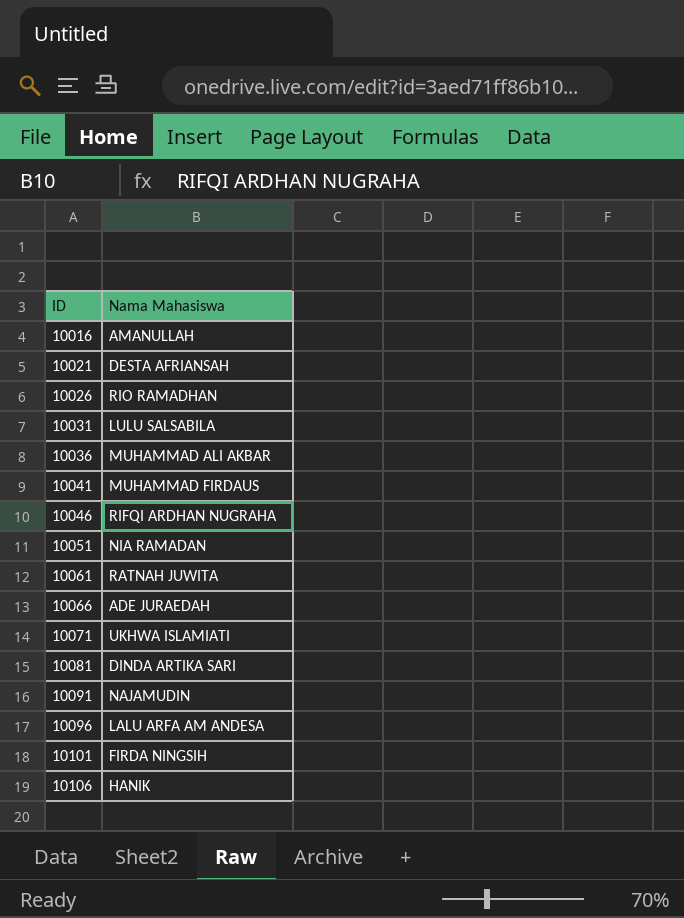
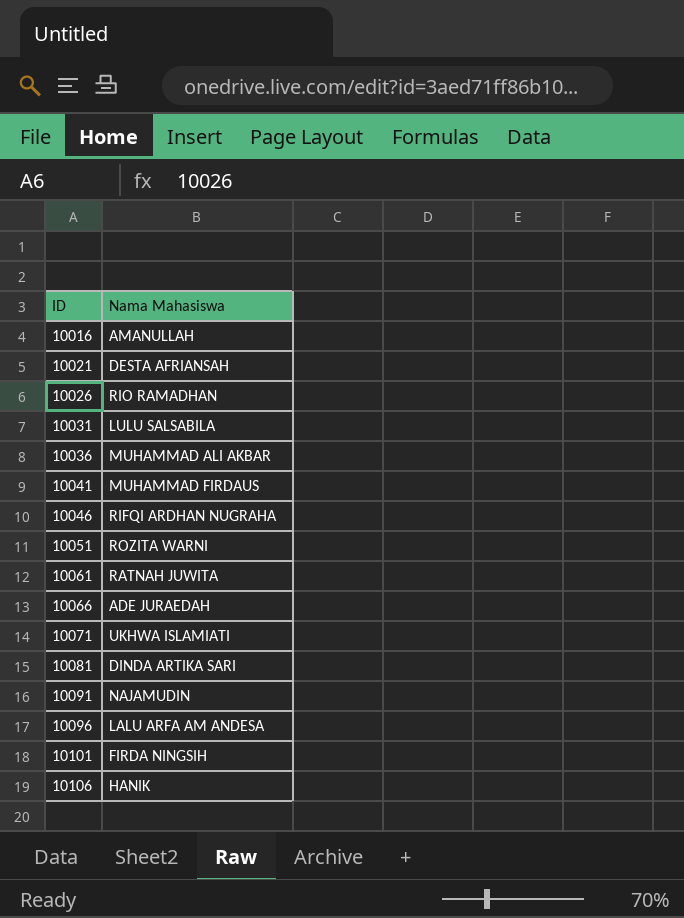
10051 | Nama Mahasiswa: NIA RAMADAN -> ROZITA WARNI

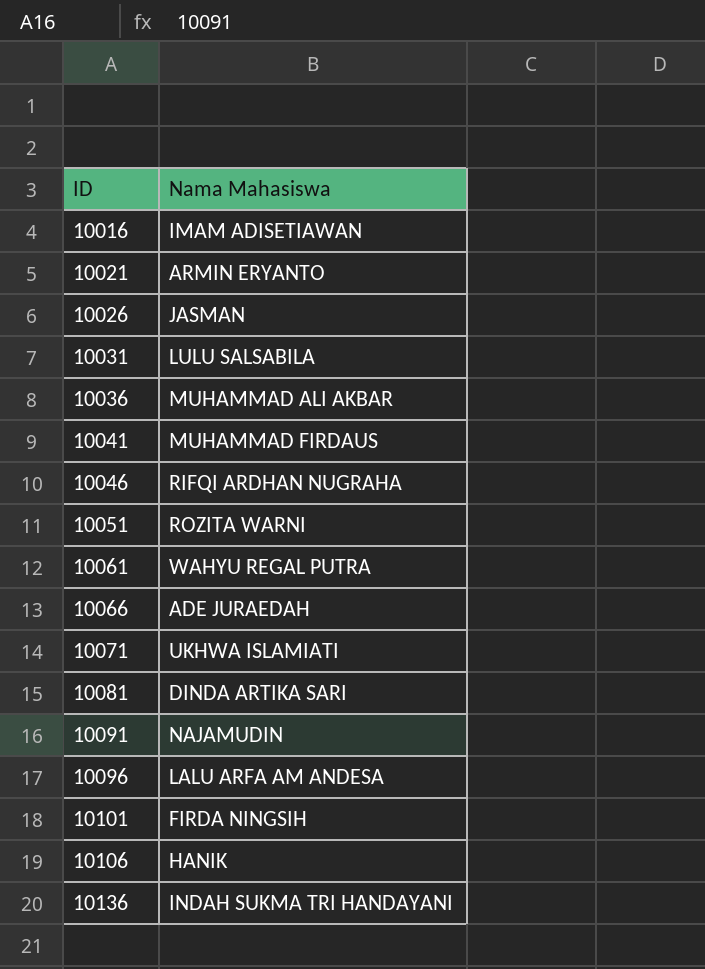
10016 | Nama Mahasiswa: AMANULLAH -> IMAM ADISETIAWAN
10021 | Nama Mahasiswa: DESTA AFRIANSAH -> ARMIN ERYANTO
10026 | Nama Mahasiswa: RIO RAMADHAN -> JASMAN
10061 | Nama Mahasiswa: RATNAH JUWITA -> WAHYU REGAL PUTRA
row 10136: none -> INDAH SUKMA TRI HANDAYANI

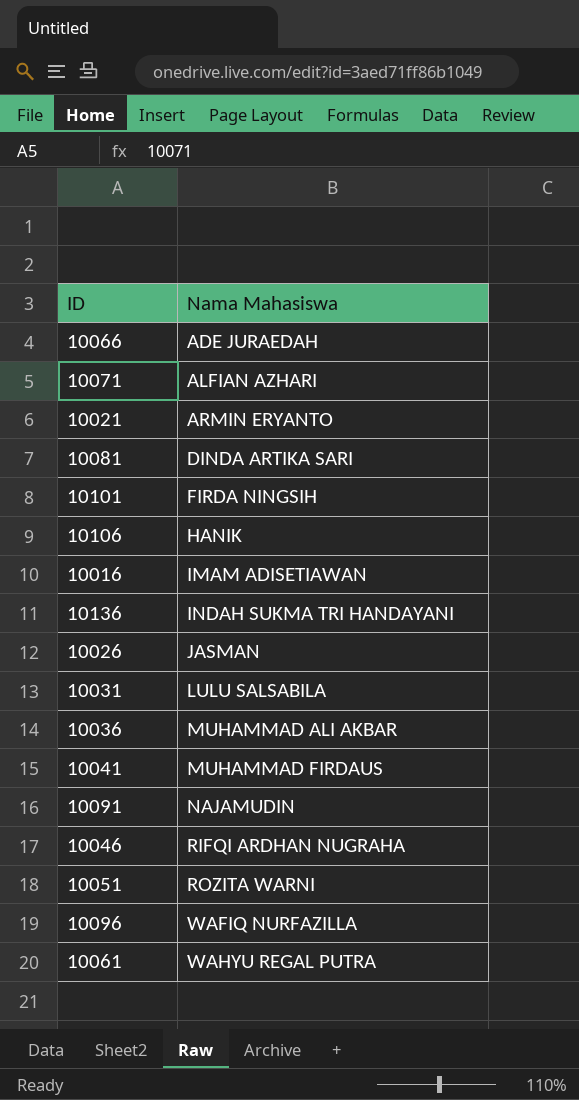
row order: ID ascending -> Nama Mahasiswa ascending
10071 | Nama Mahasiswa: UKHWA ISLAMIATI -> ALFIAN AZHARI
10096 | Nama Mahasiswa: LALU ARFA AM ANDESA -> WAFIQ NURFAZILLA

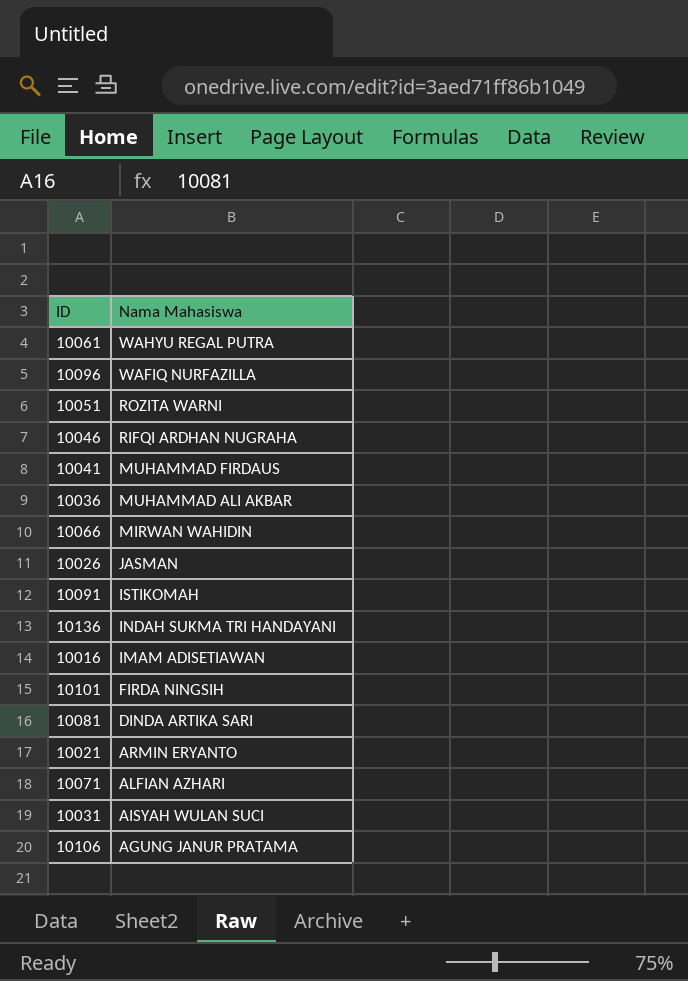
row order: Nama Mahasiswa ascending -> Nama Mahasiswa descending
10066 | Nama Mahasiswa: ADE JURAEDAH -> MIRWAN WAHIDIN
10091 | Nama Mahasiswa: NAJAMUDIN -> ISTIKOMAH
10031 | Nama Mahasiswa: LULU SALSABILA -> AISYAH WULAN SUCI
10106 | Nama Mahasiswa: HANIK -> AGUNG JANUR PRATAMA

